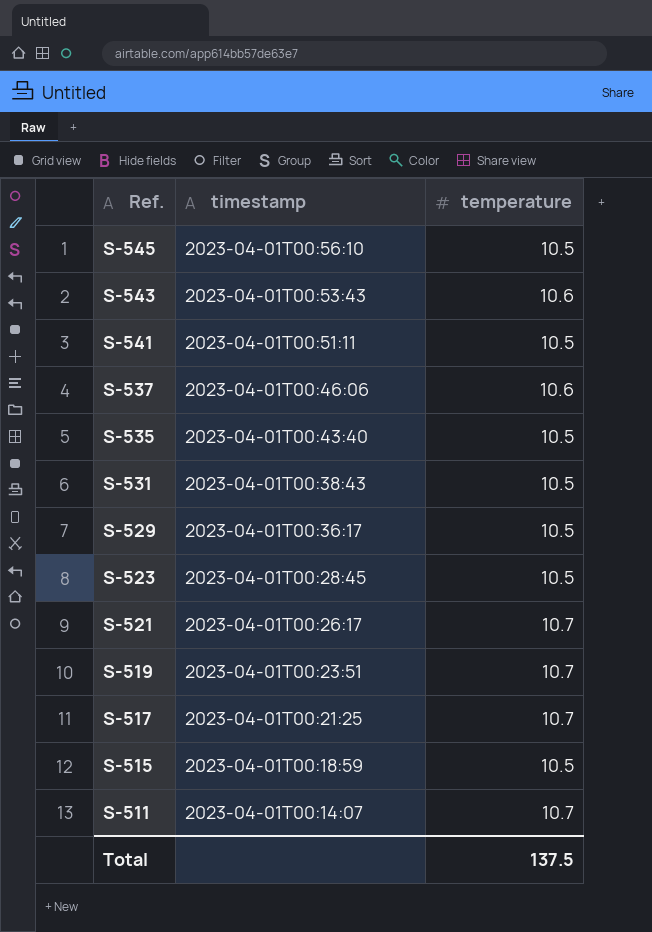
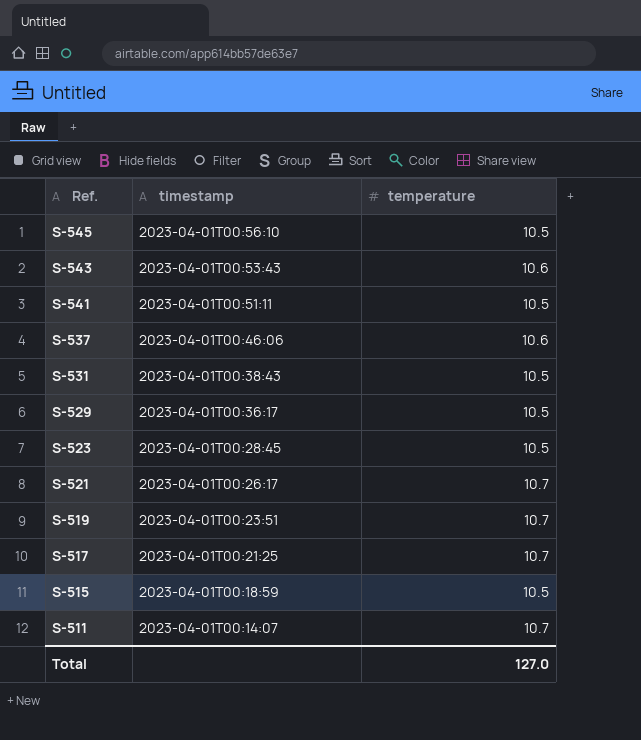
row S-535: 2023-04-01T00:43:40 | 10.5 -> none
Total | temperature: 137.5 -> 127.0

